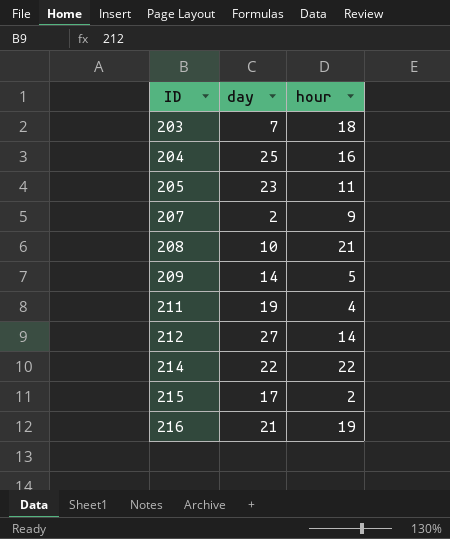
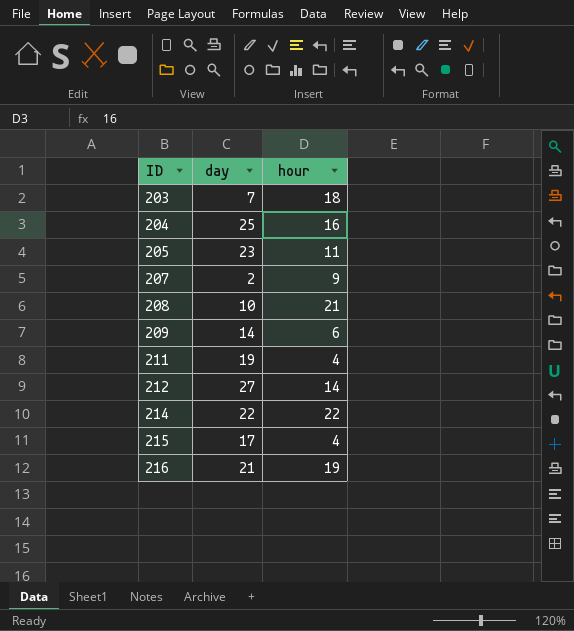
209 | hour: 5 -> 6
215 | hour: 2 -> 4

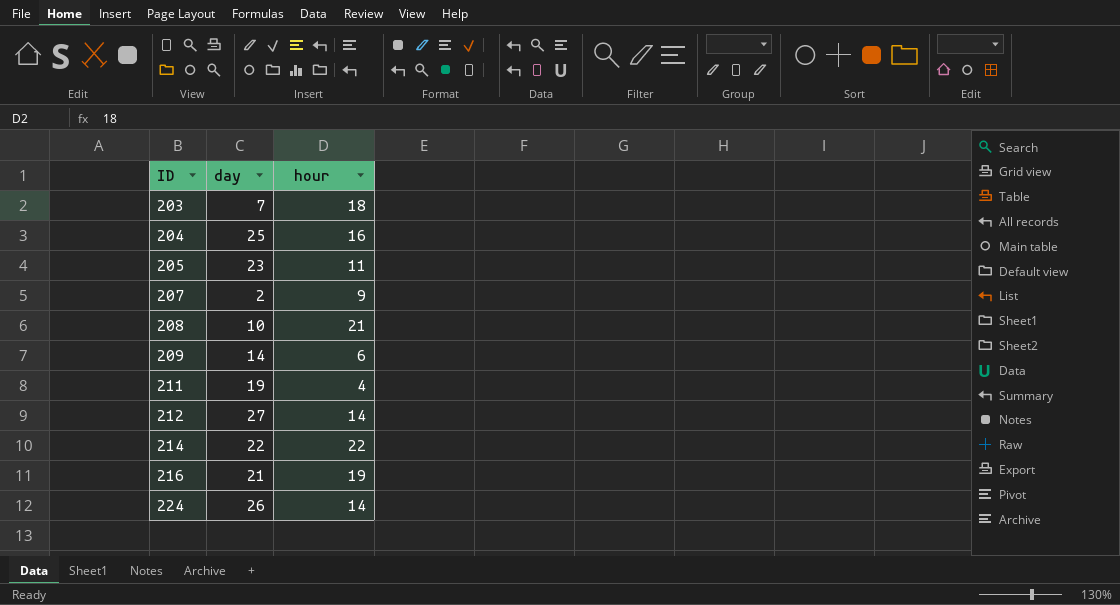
row 215: 17 | 4 -> none
row 224: none -> 26 | 14

